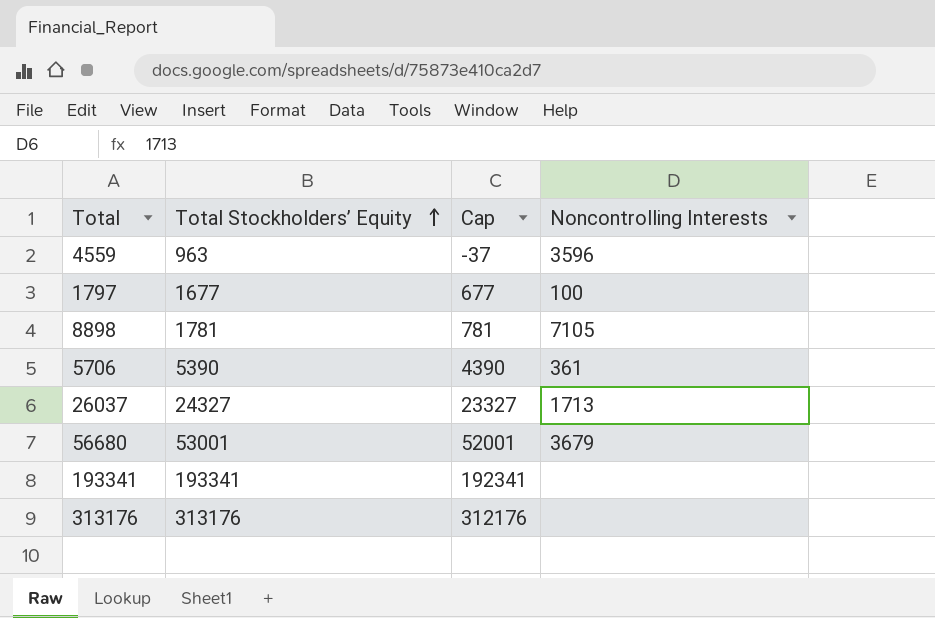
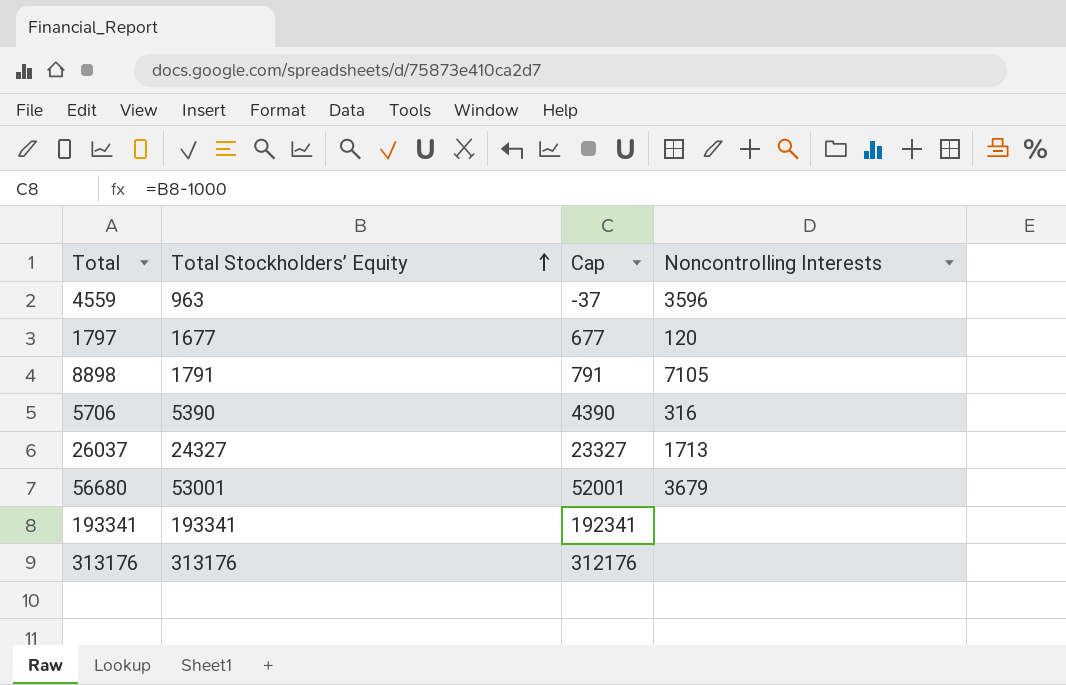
1797 | Noncontrolling Interests: 100 -> 120
8898 | Total Stockholders’ Equity: 1781 -> 1791
8898 | Cap: 781 -> 791
5706 | Noncontrolling Interests: 361 -> 316

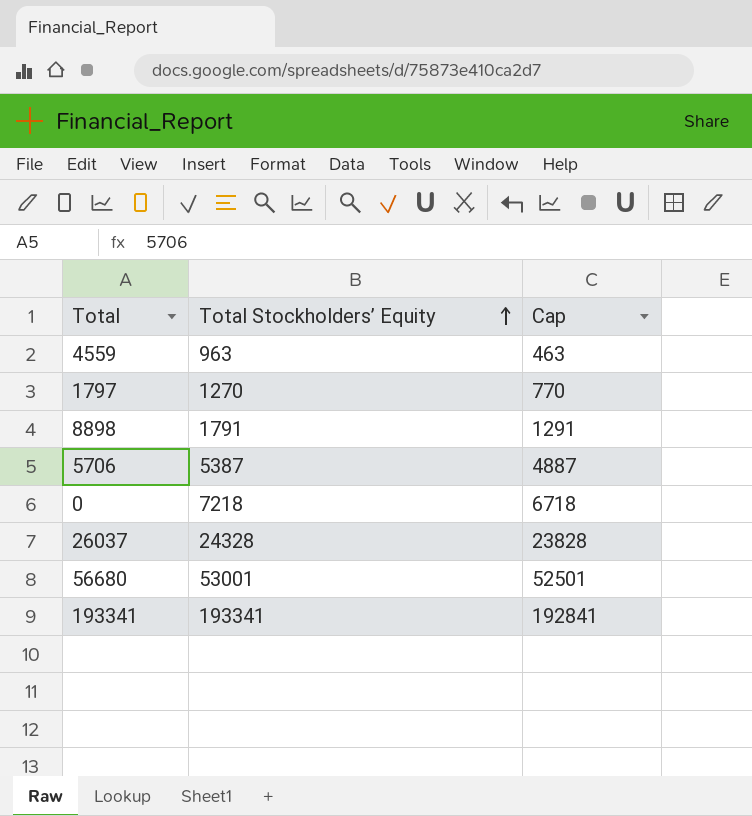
column Noncontrolling Interests | position: 4 -> none
column Cap | formula: [Total Stockholders’ Equity] - 1000 -> [Total Stockholders’ Equity] - 500
row 313176: 313176 | 312176 | none -> none
1797 | Total Stockholders’ Equity: 1677 -> 1270
5706 | Total Stockholders’ Equity: 5390 -> 5387
row 0: none -> 7218 | 6718
26037 | Total Stockholders’ Equity: 24327 -> 24328

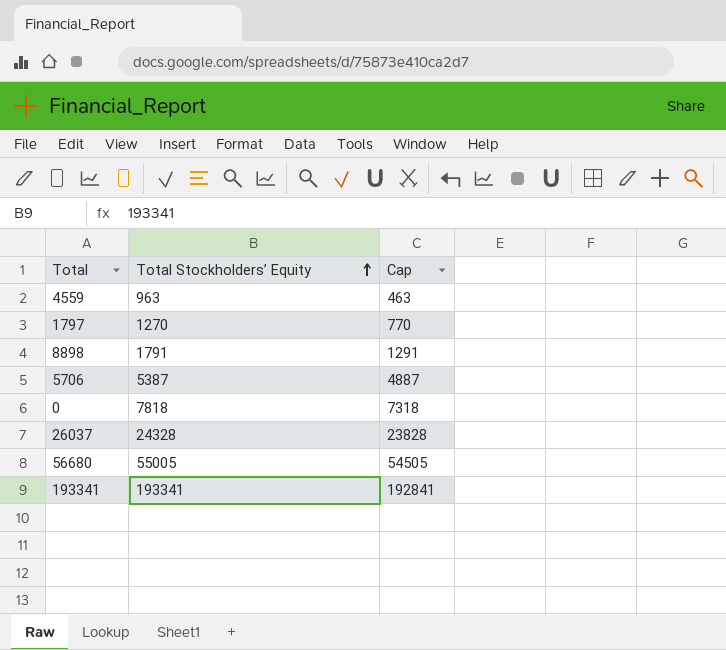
0 | Total Stockholders’ Equity: 7218 -> 7818
0 | Cap: 6718 -> 7318
56680 | Total Stockholders’ Equity: 53001 -> 55005
56680 | Cap: 52501 -> 54505

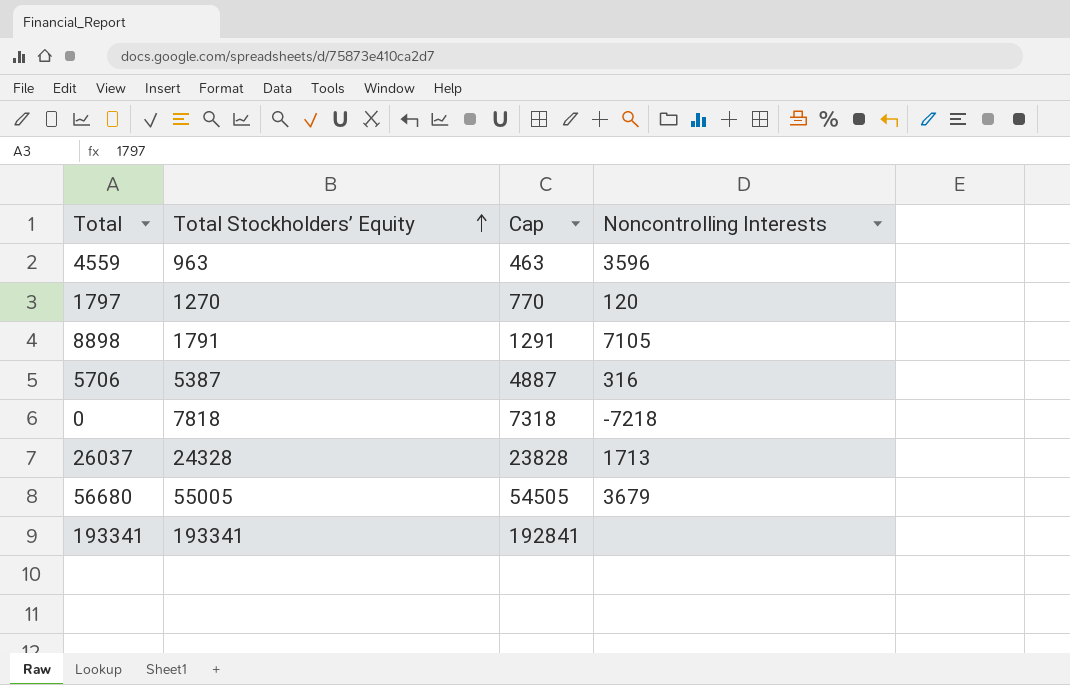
column Noncontrolling Interests | position: none -> 4

